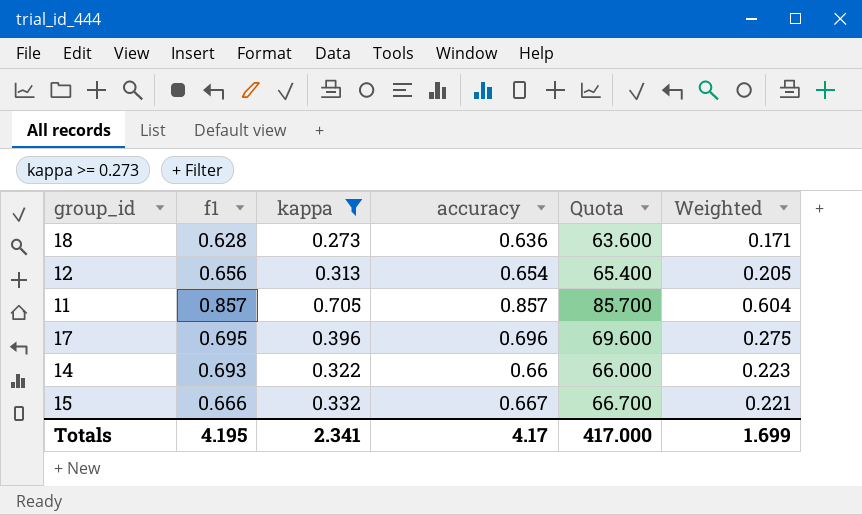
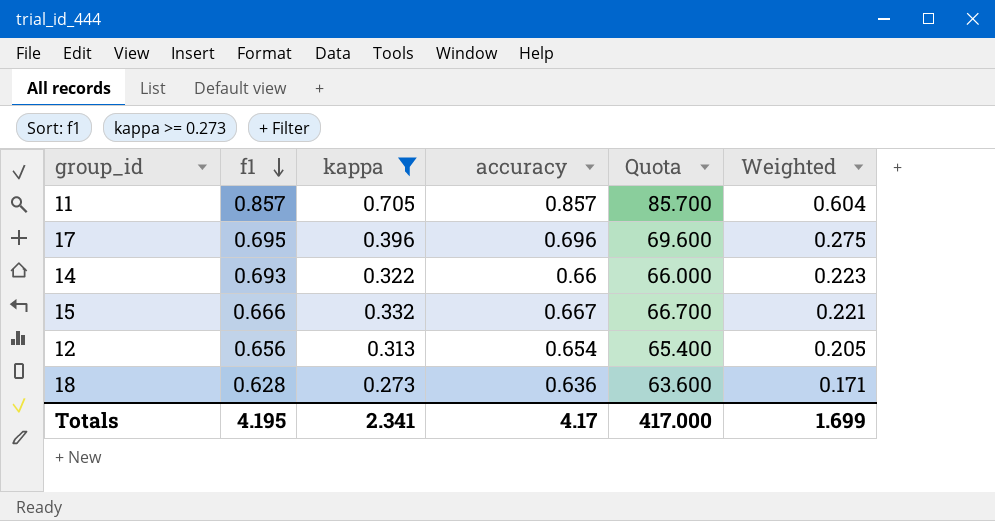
row order: none -> f1 descending

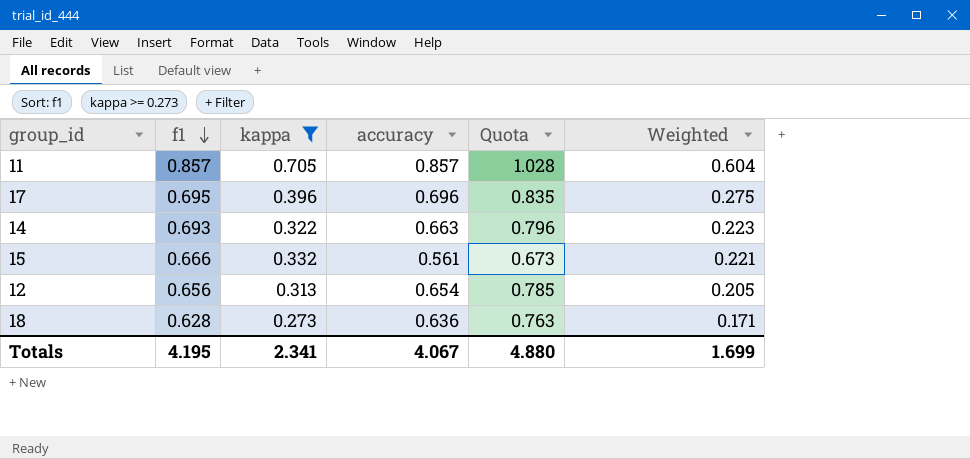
column Quota | formula: [accuracy] * 100 -> [accuracy] * 1.2
14 | accuracy: 0.66 -> 0.663
15 | accuracy: 0.667 -> 0.561
Totals | accuracy: 4.17 -> 4.067
Totals | Quota: 417.000 -> 4.880

